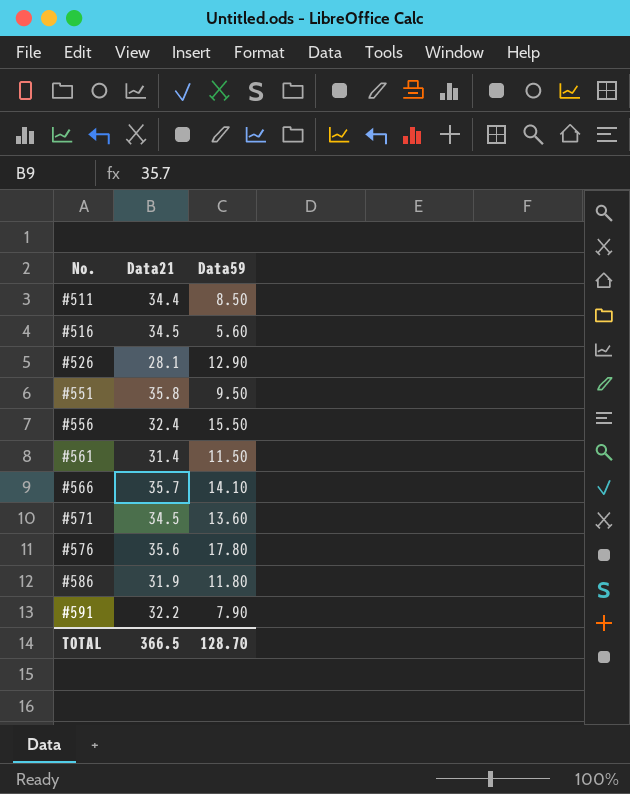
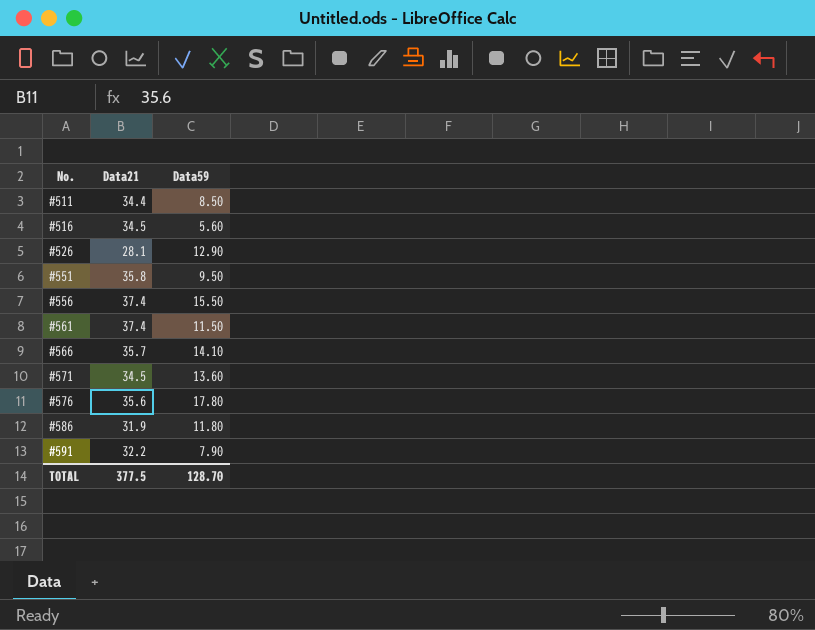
#556 | Data21: 32.4 -> 37.4
#561 | Data21: 31.4 -> 37.4
TOTAL | Data21: 366.5 -> 377.5

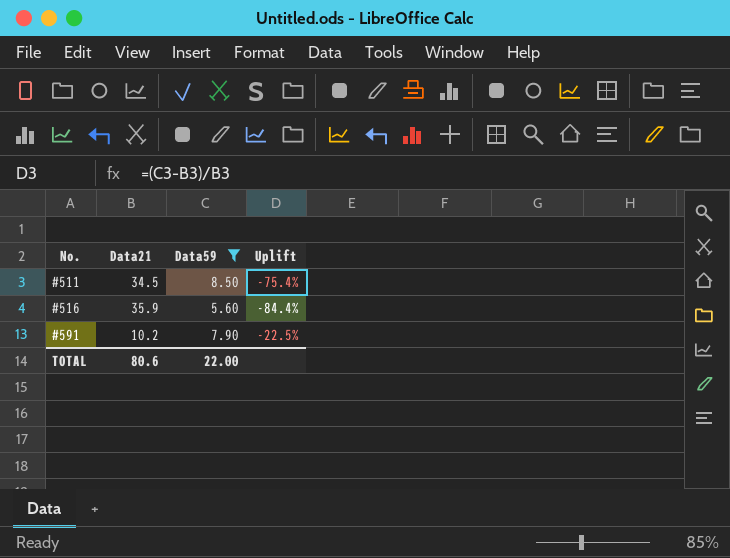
filter: none -> Data59 <= 8.50
column Uplift | formula: none -> ([Data59] - [Data21]) / [Data21]
#511 | Data21: 34.4 -> 34.5
#516 | Data21: 34.5 -> 35.9
#591 | Data21: 32.2 -> 10.2
TOTAL | Data21: 377.5 -> 80.6
TOTAL | Data59: 128.70 -> 22.00

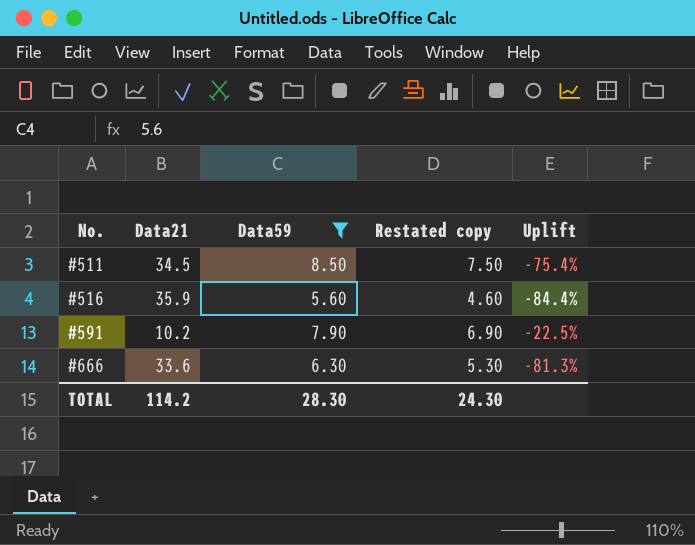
column Restated copy | formula: none -> [Data59] - 1
row #666: none -> 33.6 | 6.30 | 5.30 | -81.3%
TOTAL | Data21: 80.6 -> 114.2
TOTAL | Data59: 22.00 -> 28.30

